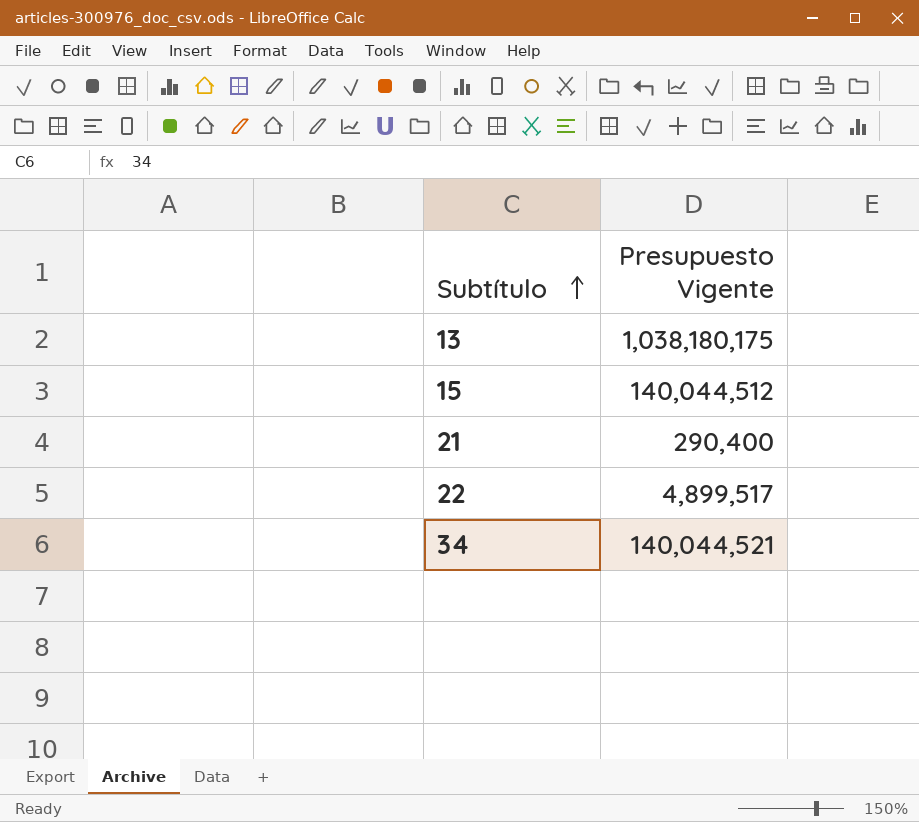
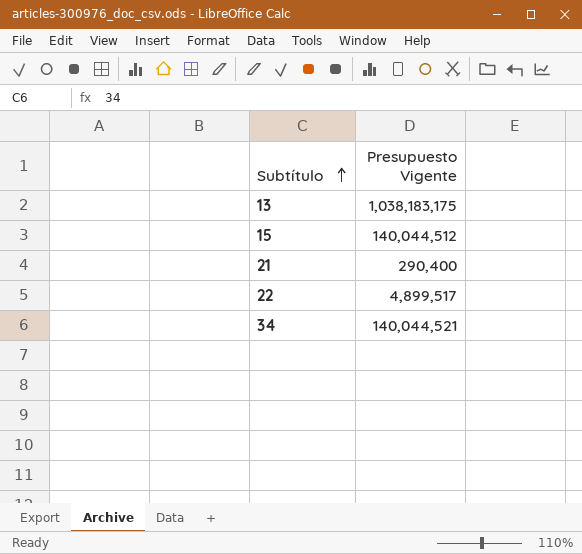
13 | Presupuesto Vigente: 1,038,180,175 -> 1,038,183,175

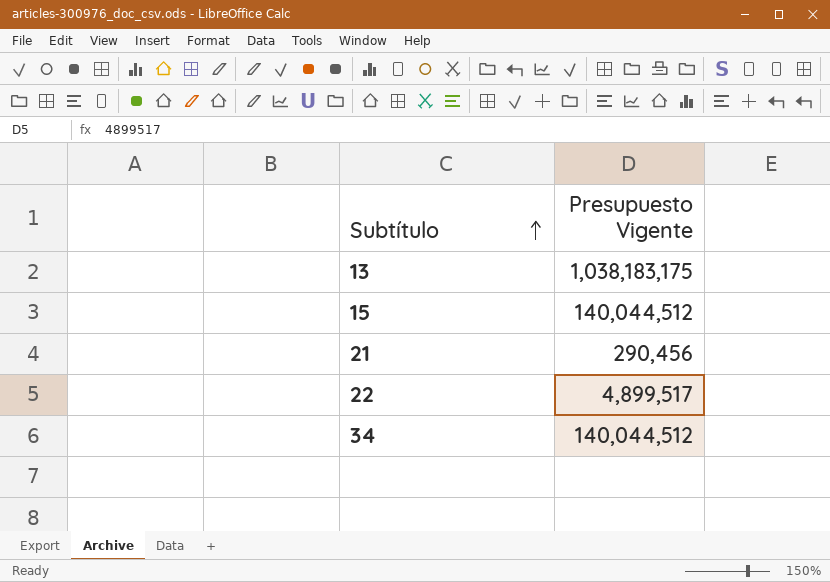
21 | Presupuesto Vigente: 290,400 -> 290,456
34 | Presupuesto Vigente: 140,044,521 -> 140,044,512

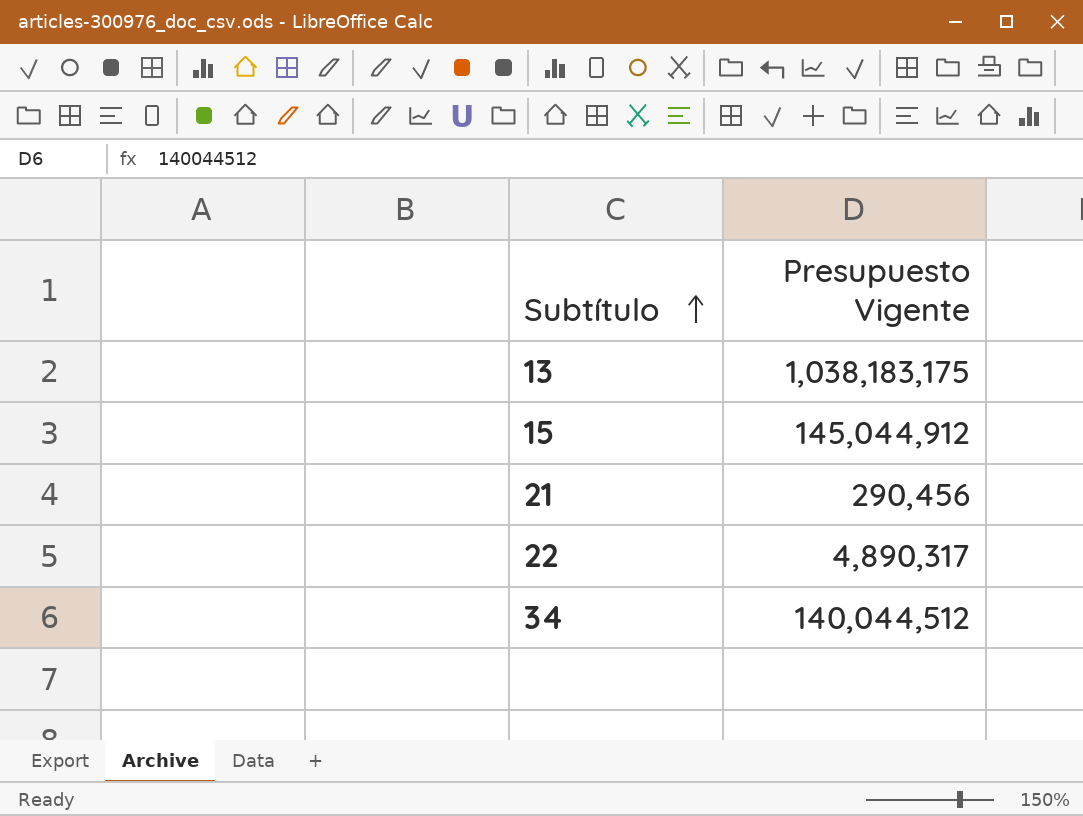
15 | Presupuesto Vigente: 140,044,512 -> 145,044,912
22 | Presupuesto Vigente: 4,899,517 -> 4,890,317

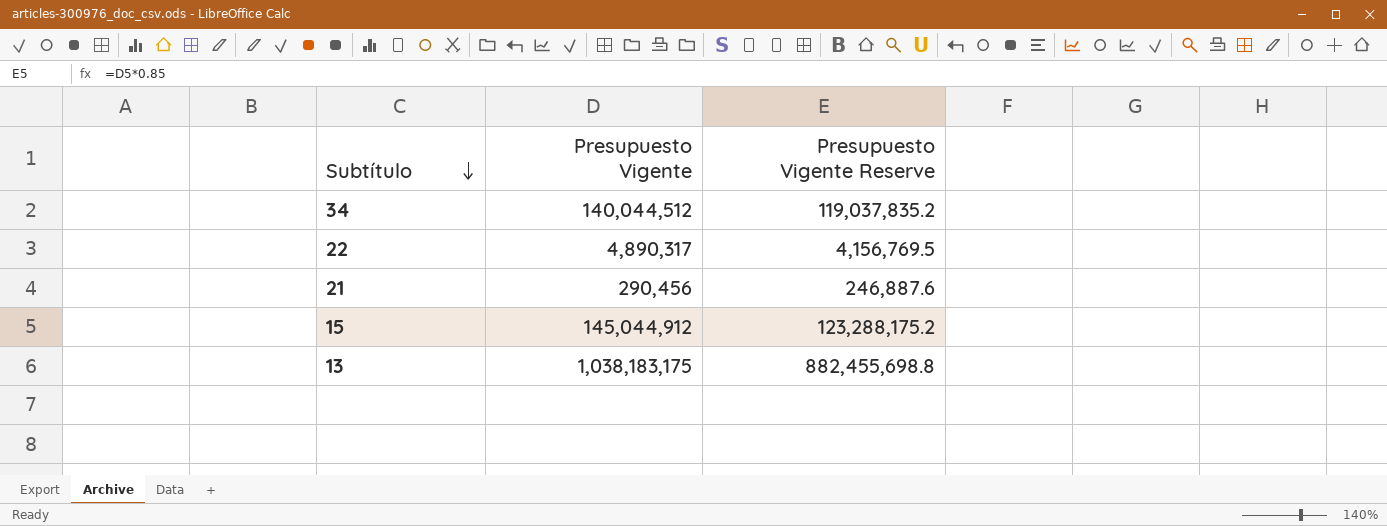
row order: Subtítulo ascending -> Subtítulo descending
column Presupuesto Vigente Reserve | formula: none -> [Presupuesto Vigente] * 0.85

